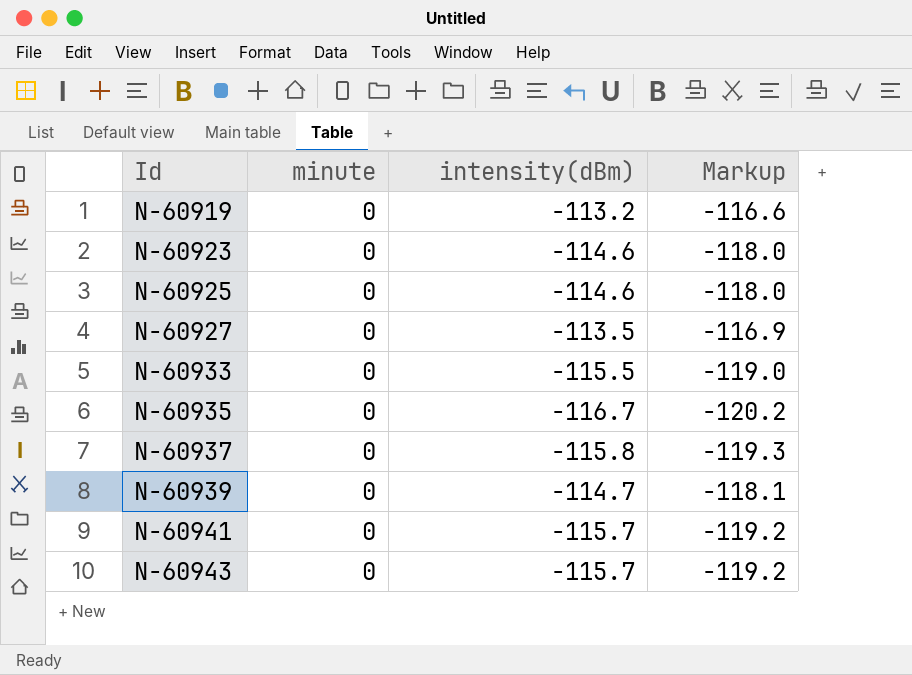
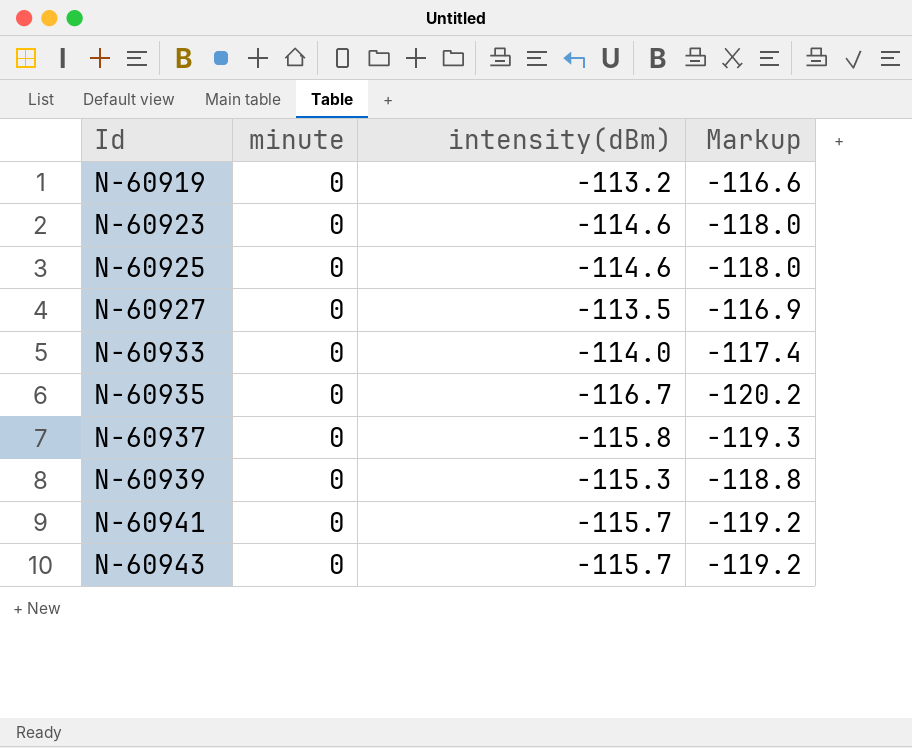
N-60933 | intensity(dBm): -115.5 -> -114.0
N-60933 | Markup: -119.0 -> -117.4
N-60939 | intensity(dBm): -114.7 -> -115.3
N-60939 | Markup: -118.1 -> -118.8

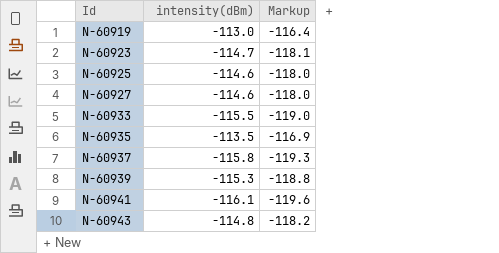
column minute | position: 2 -> none
N-60919 | intensity(dBm): -113.2 -> -113.0
N-60919 | Markup: -116.6 -> -116.4
N-60923 | intensity(dBm): -114.6 -> -114.7
N-60923 | Markup: -118.0 -> -118.1
N-60927 | intensity(dBm): -113.5 -> -114.6
N-60927 | Markup: -116.9 -> -118.0
N-60933 | intensity(dBm): -114.0 -> -115.5
N-60933 | Markup: -117.4 -> -119.0
N-60935 | intensity(dBm): -116.7 -> -113.5
N-60935 | Markup: -120.2 -> -116.9
N-60941 | intensity(dBm): -115.7 -> -116.1
N-60941 | Markup: -119.2 -> -119.6
N-60943 | intensity(dBm): -115.7 -> -114.8
N-60943 | Markup: -119.2 -> -118.2

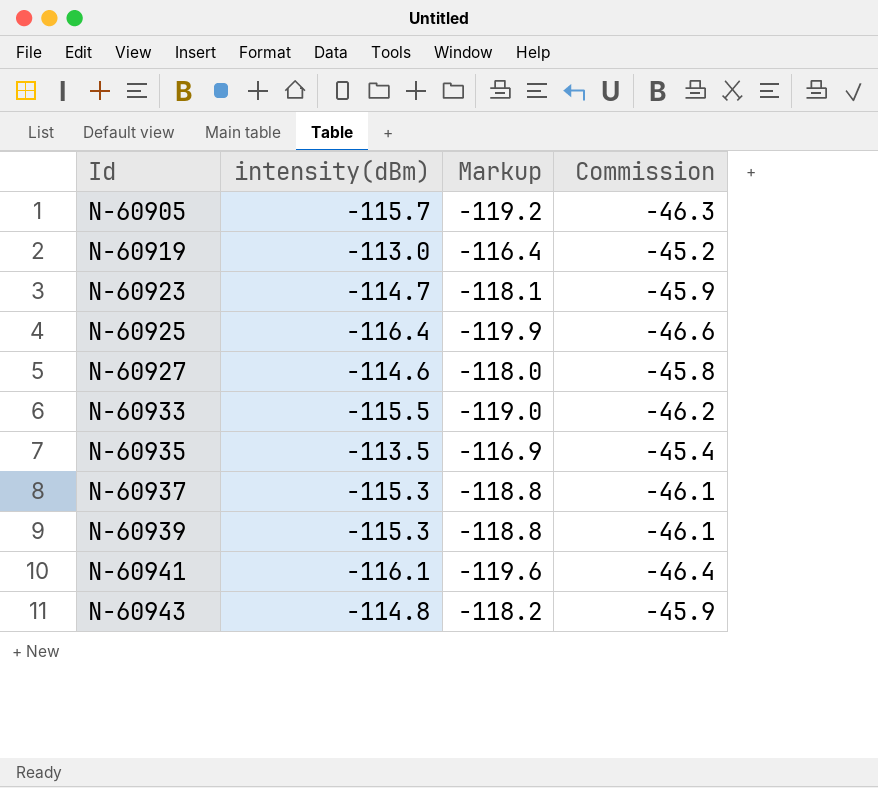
column Commission | formula: none -> [intensity(dBm)] * 0.4
row N-60905: none -> -115.7 | -119.2 | -46.3
N-60925 | intensity(dBm): -114.6 -> -116.4
N-60925 | Markup: -118.0 -> -119.9
N-60937 | intensity(dBm): -115.8 -> -115.3
N-60937 | Markup: -119.3 -> -118.8

